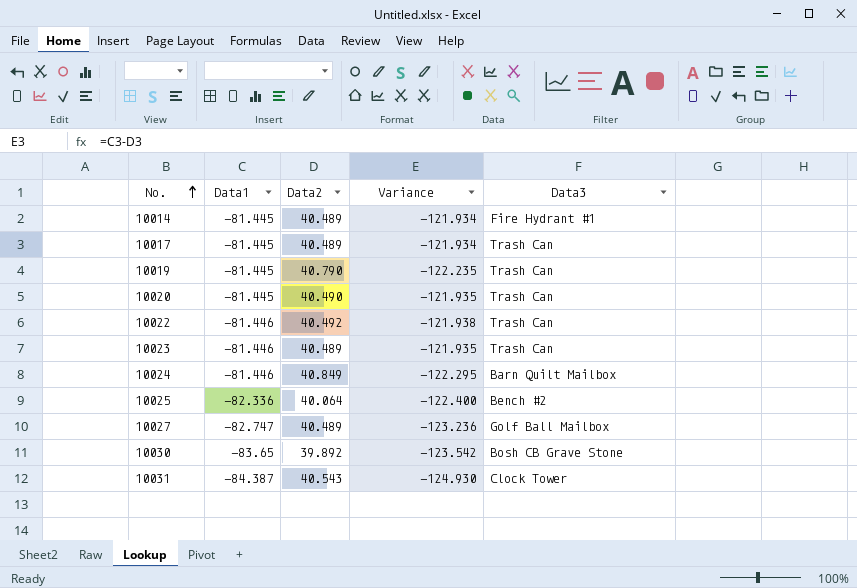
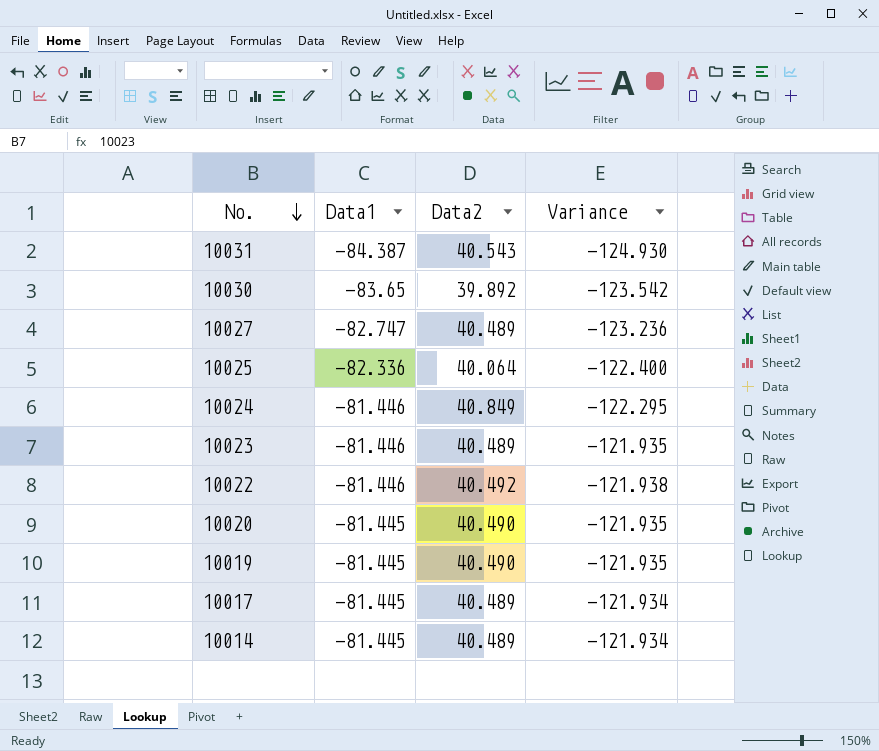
row order: No. ascending -> No. descending
column Data3 | position: 5 -> none
10019 | Data2: 40.790 -> 40.490
10019 | Variance: -122.235 -> -121.935

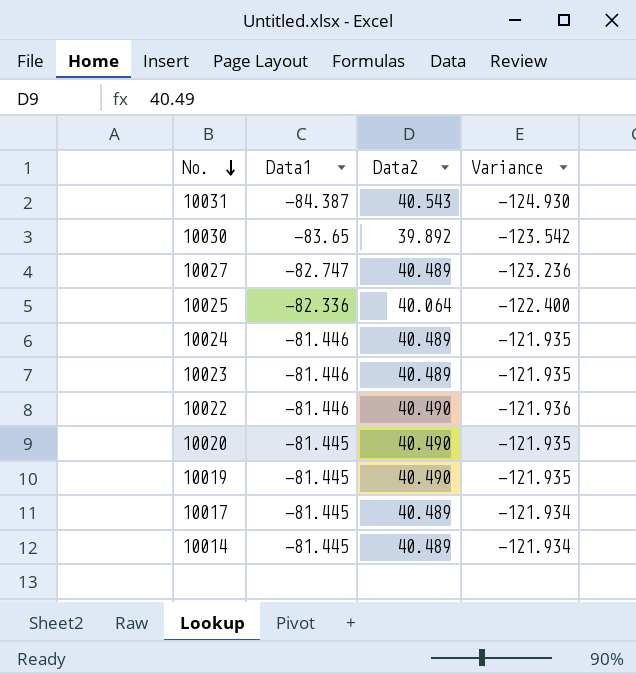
10024 | Data2: 40.849 -> 40.489
10024 | Variance: -122.295 -> -121.935
10022 | Data2: 40.492 -> 40.490
10022 | Variance: -121.938 -> -121.936

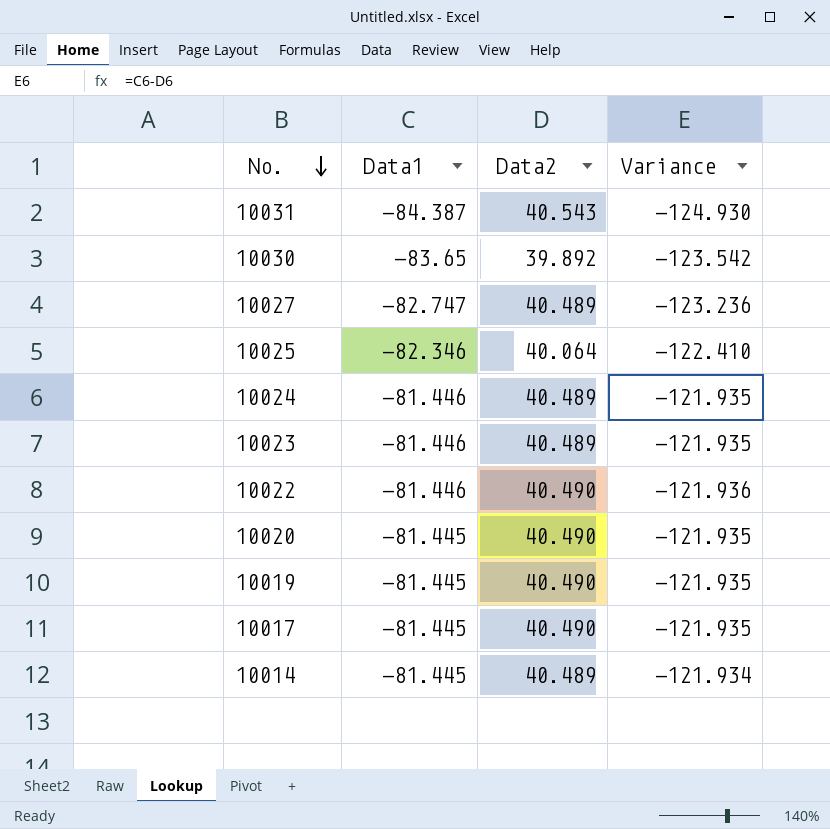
10025 | Data1: -82.336 -> -82.346
10025 | Variance: -122.400 -> -122.410
10017 | Data2: 40.489 -> 40.490
10017 | Variance: -121.934 -> -121.935

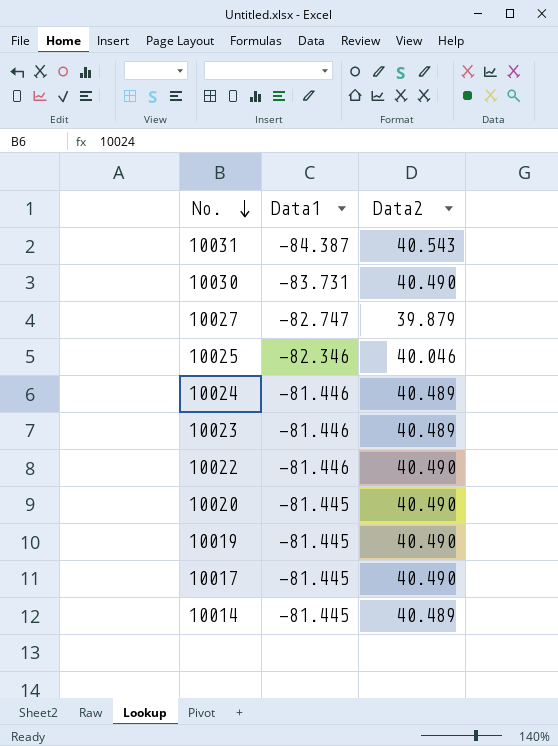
column Variance | formula: [Data1] - [Data2] -> none
10030 | Data1: -83.65 -> -83.731
10030 | Data2: 39.892 -> 40.490
10027 | Data2: 40.489 -> 39.879
10025 | Data2: 40.064 -> 40.046

